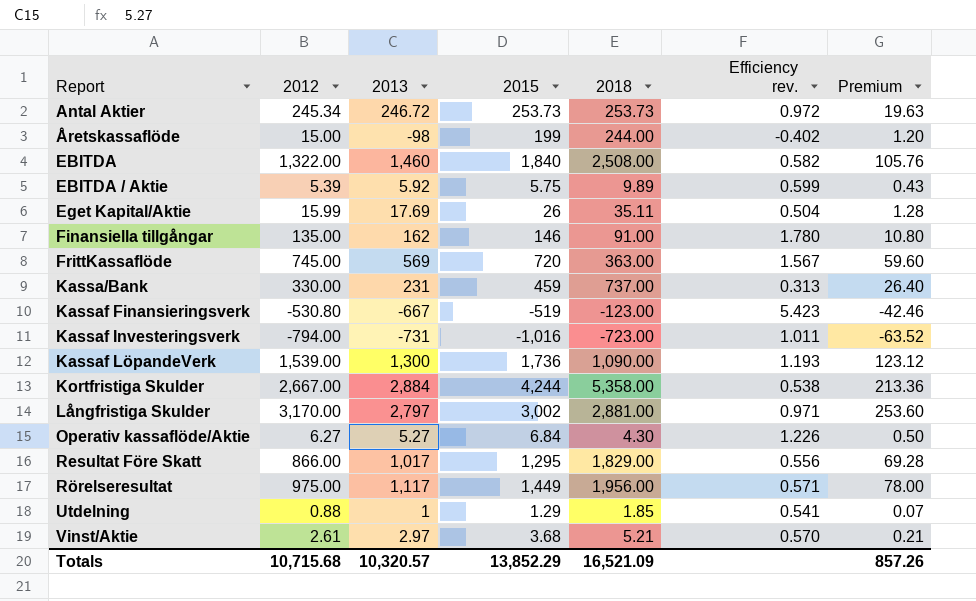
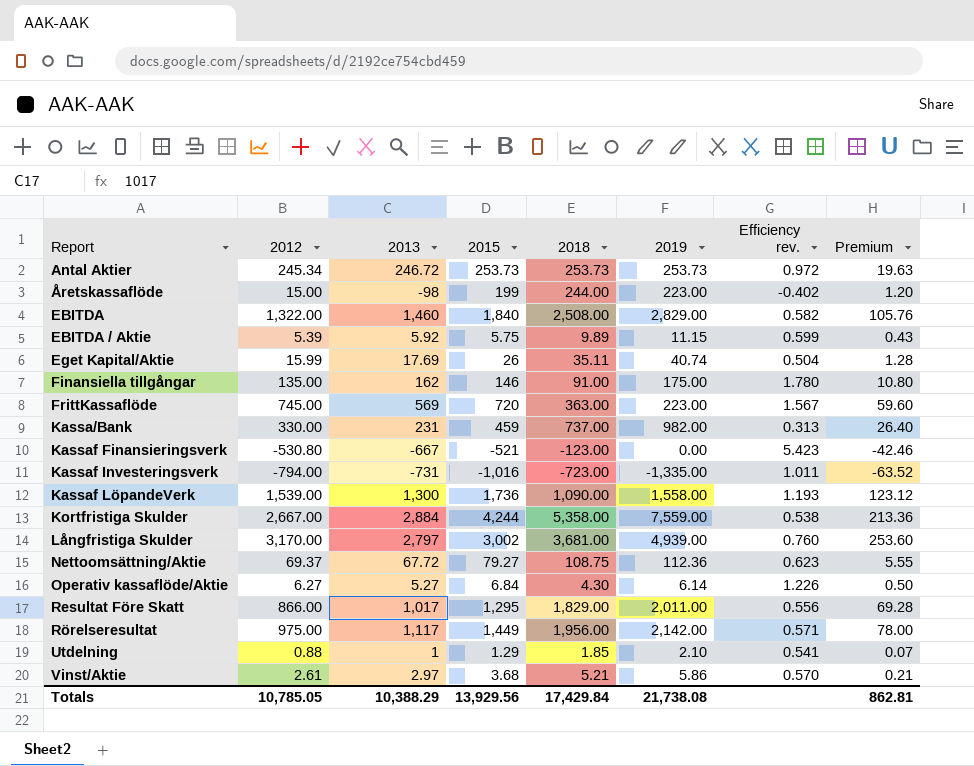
column 2019 | position: none -> 6
Kassaf Finansieringsverk | 2015: -519 -> -521
Långfristiga Skulder | 2018: 2,881.00 -> 3,681.00
Långfristiga Skulder | Efficiency rev.: 0.971 -> 0.760
row Nettoomsättning/Aktie: none -> 69.37 | 67.72 | 79.27 | 108.75 | 112.36 | 0.623 | 5.55
Totals | 2012: 10,715.68 -> 10,785.05
Totals | 2013: 10,320.57 -> 10,388.29
Totals | 2015: 13,852.29 -> 13,929.56
Totals | 2018: 16,521.09 -> 17,429.84
Totals | Premium: 857.26 -> 862.81

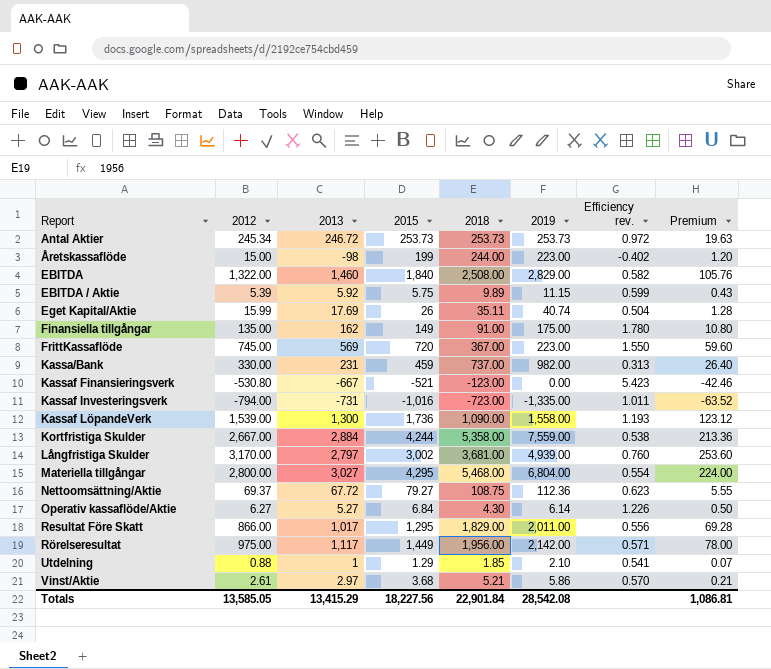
Finansiella tillgångar | 2015: 146 -> 149
FrittKassaflöde | 2018: 363.00 -> 367.00
FrittKassaflöde | Efficiency rev.: 1.567 -> 1.550
row Materiella tillgångar: none -> 2,800.00 | 3,027 | 4,295 | 5,468.00 | 6,804.00 | 0.554 | 224.00
Totals | 2012: 10,785.05 -> 13,585.05
Totals | 2013: 10,388.29 -> 13,415.29
Totals | 2015: 13,929.56 -> 18,227.56
Totals | 2018: 17,429.84 -> 22,901.84
Totals | 2019: 21,738.08 -> 28,542.08
Totals | Premium: 862.81 -> 1,086.81

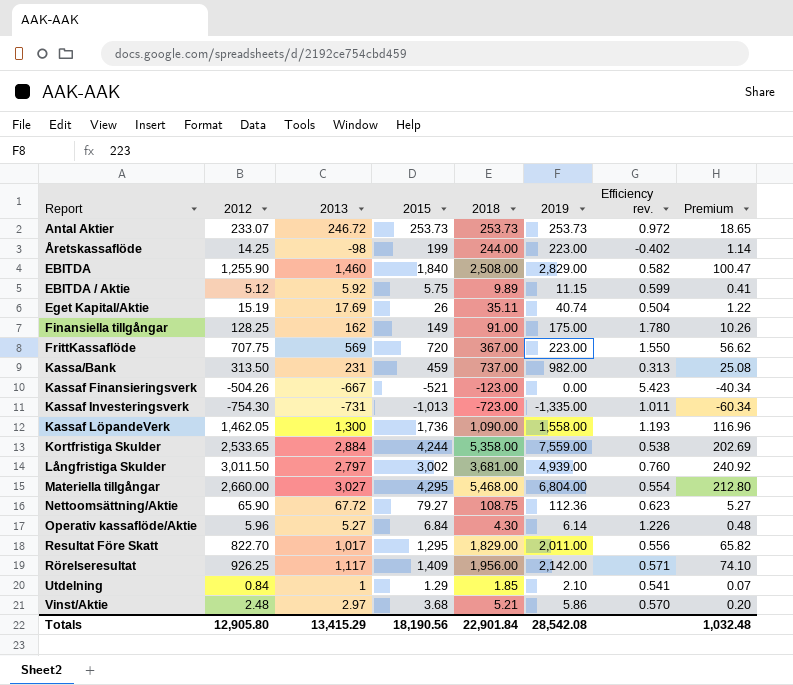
Antal Aktier | 2012: 245.34 -> 233.07
Antal Aktier | Premium: 19.63 -> 18.65
Åretskassaflöde | 2012: 15.00 -> 14.25
Åretskassaflöde | Premium: 1.20 -> 1.14
EBITDA | 2012: 1,322.00 -> 1,255.90
EBITDA | Premium: 105.76 -> 100.47
EBITDA / Aktie | 2012: 5.39 -> 5.12
EBITDA / Aktie | Premium: 0.43 -> 0.41
Eget Kapital/Aktie | 2012: 15.99 -> 15.19
Eget Kapital/Aktie | Premium: 1.28 -> 1.22
Finansiella tillgångar | 2012: 135.00 -> 128.25
Finansiella tillgångar | Premium: 10.80 -> 10.26
FrittKassaflöde | 2012: 745.00 -> 707.75
FrittKassaflöde | Premium: 59.60 -> 56.62
Kassa/Bank | 2012: 330.00 -> 313.50
Kassa/Bank | Premium: 26.40 -> 25.08
Kassaf Finansieringsverk | 2012: -530.80 -> -504.26
Kassaf Finansieringsverk | Premium: -42.46 -> -40.34
Kassaf Investeringsverk | 2012: -794.00 -> -754.30
Kassaf Investeringsverk | 2015: -1,016 -> -1,013
Kassaf Investeringsverk | Premium: -63.52 -> -60.34
Kassaf LöpandeVerk | 2012: 1,539.00 -> 1,462.05
Kassaf LöpandeVerk | Premium: 123.12 -> 116.96
Kortfristiga Skulder | 2012: 2,667.00 -> 2,533.65
Kortfristiga Skulder | Premium: 213.36 -> 202.69
Långfristiga Skulder | 2012: 3,170.00 -> 3,011.50
Långfristiga Skulder | Premium: 253.60 -> 240.92
Materiella tillgångar | 2012: 2,800.00 -> 2,660.00
Materiella tillgångar | Premium: 224.00 -> 212.80
Nettoomsättning/Aktie | 2012: 69.37 -> 65.90
Nettoomsättning/Aktie | Premium: 5.55 -> 5.27
Operativ kassaflöde/Aktie | 2012: 6.27 -> 5.96
Operativ kassaflöde/Aktie | Premium: 0.50 -> 0.48
Resultat Före Skatt | 2012: 866.00 -> 822.70
Resultat Före Skatt | Premium: 69.28 -> 65.82
Rörelseresultat | 2012: 975.00 -> 926.25
Rörelseresultat | 2015: 1,449 -> 1,409
Rörelseresultat | Premium: 78.00 -> 74.10
Utdelning | 2012: 0.88 -> 0.84
Vinst/Aktie | 2012: 2.61 -> 2.48
Vinst/Aktie | Premium: 0.21 -> 0.20
Totals | 2012: 13,585.05 -> 12,905.80
Totals | 2015: 18,227.56 -> 18,190.56
Totals | Premium: 1,086.81 -> 1,032.48

